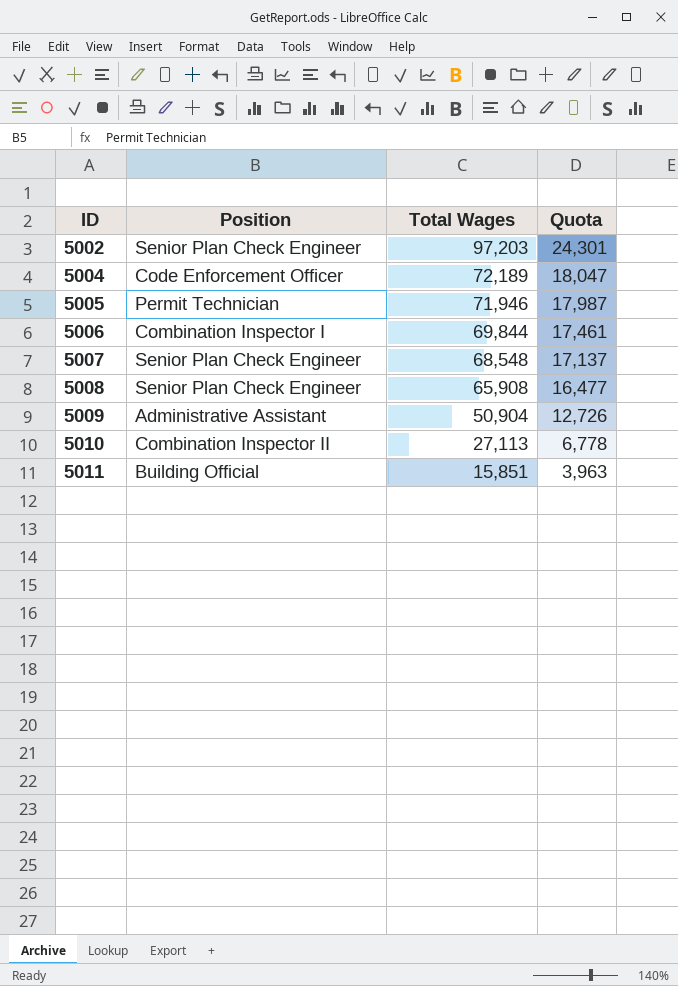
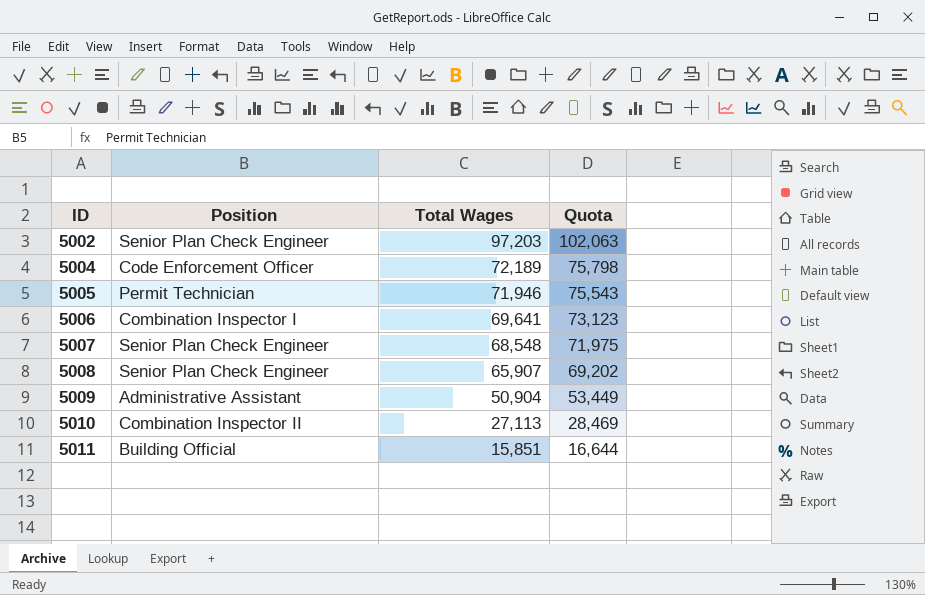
column Quota | formula: [Total Wages] * 0.25 -> [Total Wages] * 1.05
5006 | Total Wages: 69,844 -> 69,641
5008 | Total Wages: 65,908 -> 65,907

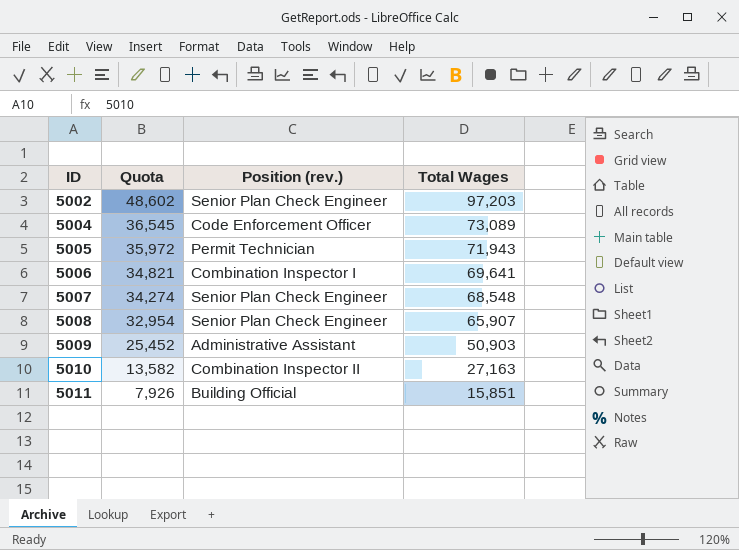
column Quota | formula: [Total Wages] * 1.05 -> [Total Wages] * 0.5
column Quota | position: 4 -> 2
column name: Position -> Position (rev.)
5004 | Total Wages: 72,189 -> 73,089
5005 | Total Wages: 71,946 -> 71,943
5009 | Total Wages: 50,904 -> 50,903
5010 | Total Wages: 27,113 -> 27,163

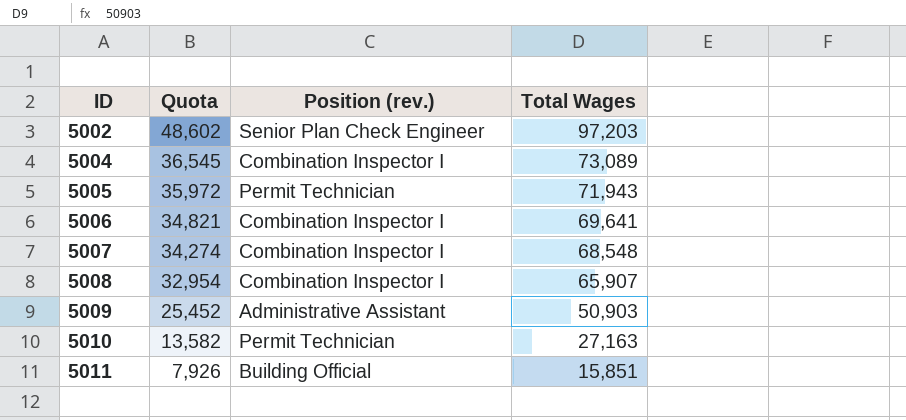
5004 | Position (rev.): Code Enforcement Officer -> Combination Inspector I
5007 | Position (rev.): Senior Plan Check Engineer -> Combination Inspector I
5008 | Position (rev.): Senior Plan Check Engineer -> Combination Inspector I
5010 | Position (rev.): Combination Inspector II -> Permit Technician

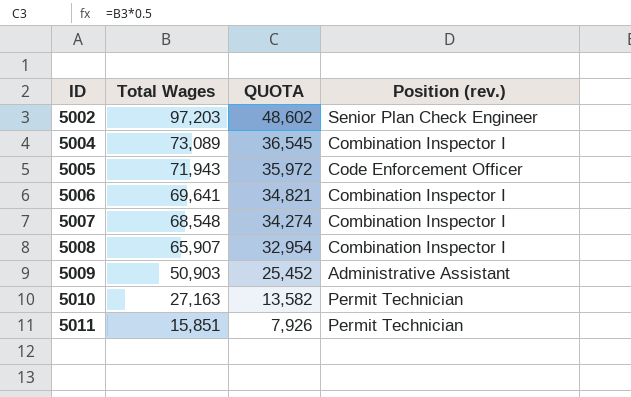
column Total Wages | position: 4 -> 2
column name: Quota -> QUOTA
5005 | Position (rev.): Permit Technician -> Code Enforcement Officer
5011 | Position (rev.): Building Official -> Permit Technician

